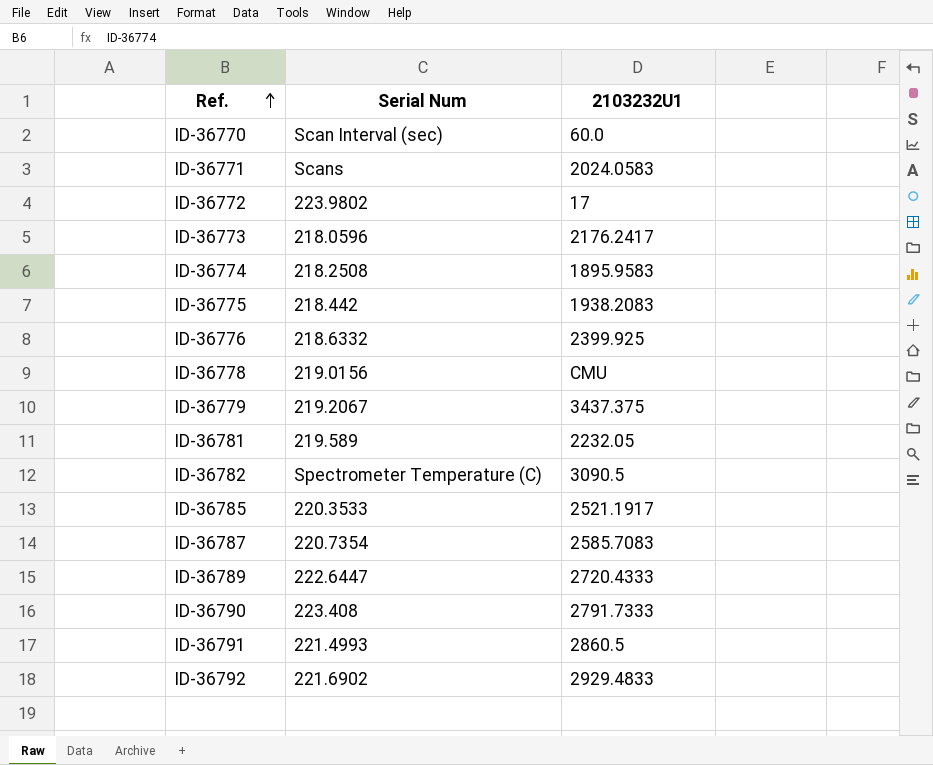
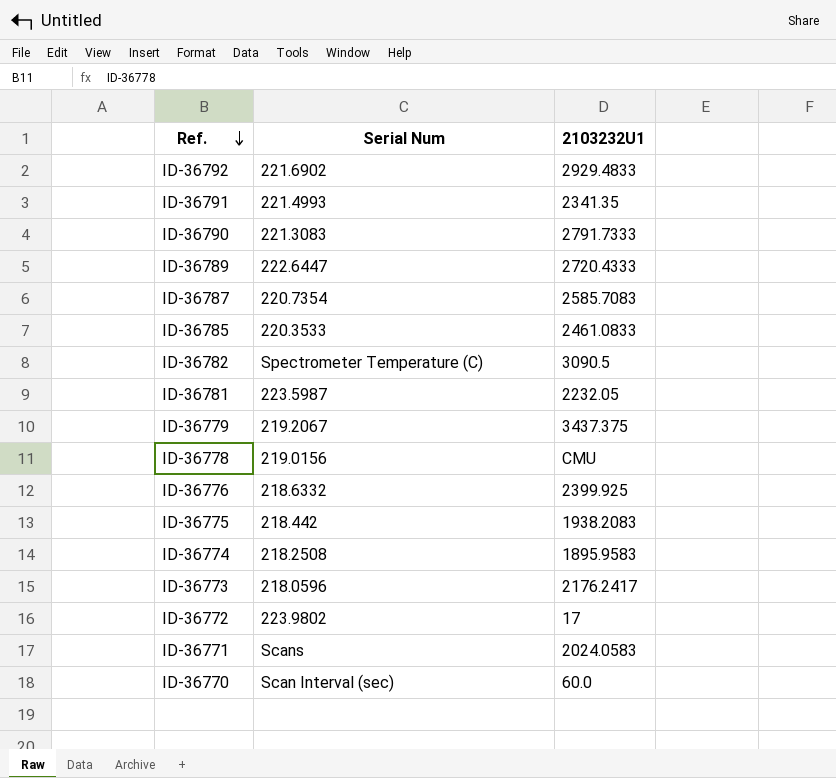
row order: Ref. ascending -> Ref. descending
ID-36791 | 2103232U1: 2860.5 -> 2341.35
ID-36790 | Serial Num: 223.408 -> 221.3083
ID-36785 | 2103232U1: 2521.1917 -> 2461.0833
ID-36781 | Serial Num: 219.589 -> 223.5987

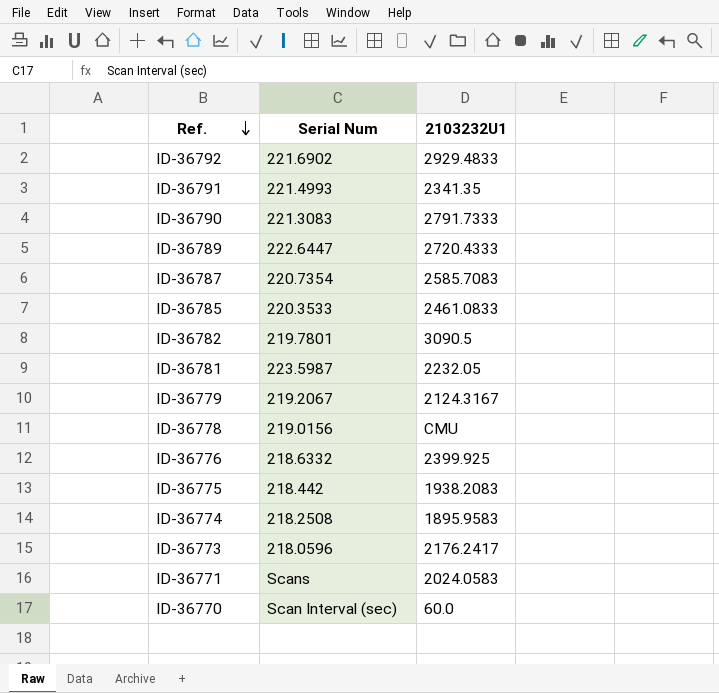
row ID-36772: 223.9802 | 17 -> none
ID-36782 | Serial Num: Spectrometer Temperature (C) -> 219.7801
ID-36779 | 2103232U1: 3437.375 -> 2124.3167

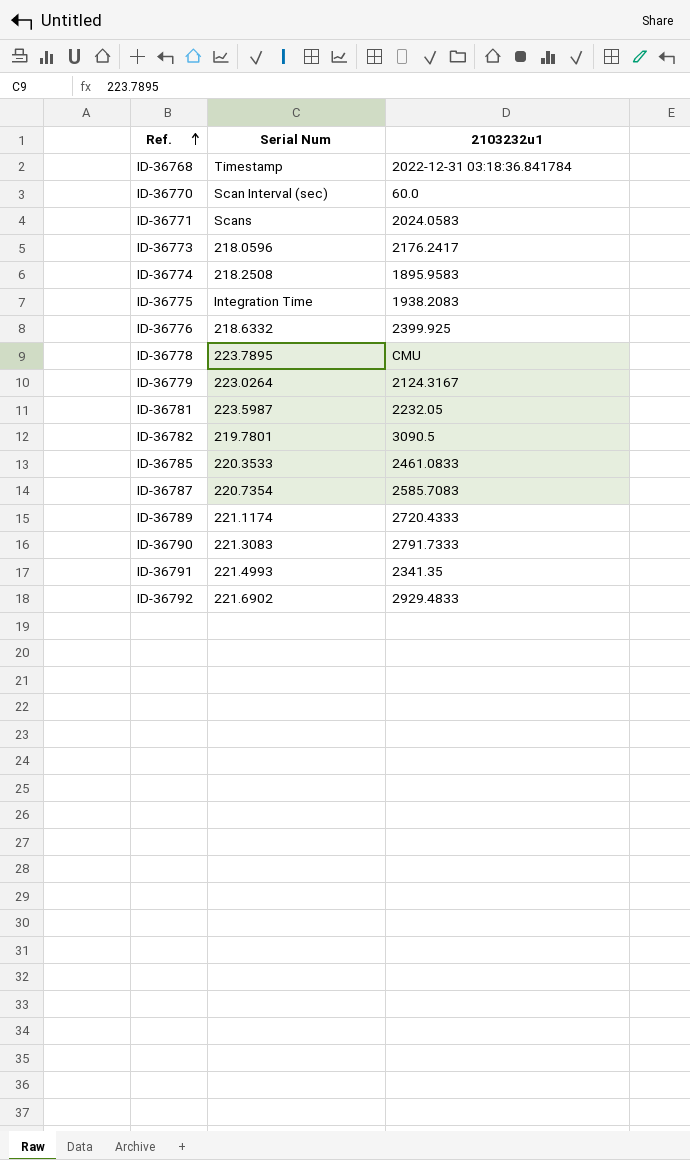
row order: Ref. descending -> Ref. ascending
column name: 2103232U1 -> 2103232u1
row ID-36768: none -> Timestamp | 2022-12-31 03:18:36.841784
ID-36775 | Serial Num: 218.442 -> Integration Time
ID-36778 | Serial Num: 219.0156 -> 223.7895
ID-36779 | Serial Num: 219.2067 -> 223.0264
ID-36789 | Serial Num: 222.6447 -> 221.1174

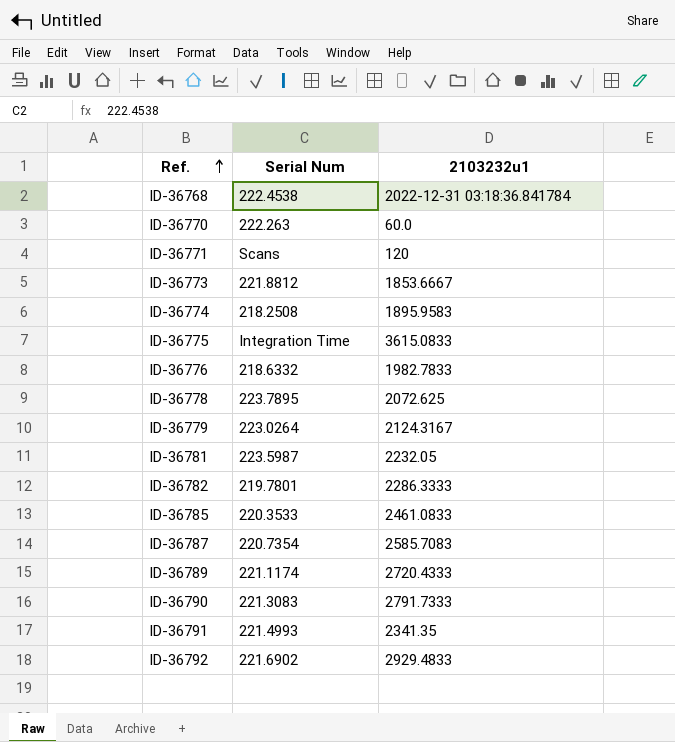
ID-36768 | Serial Num: Timestamp -> 222.4538
ID-36770 | Serial Num: Scan Interval (sec) -> 222.263
ID-36771 | 2103232u1: 2024.0583 -> 120
ID-36773 | Serial Num: 218.0596 -> 221.8812
ID-36773 | 2103232u1: 2176.2417 -> 1853.6667
ID-36775 | 2103232u1: 1938.2083 -> 3615.0833
ID-36776 | 2103232u1: 2399.925 -> 1982.7833
ID-36778 | 2103232u1: CMU -> 2072.625
ID-36782 | 2103232u1: 3090.5 -> 2286.3333

